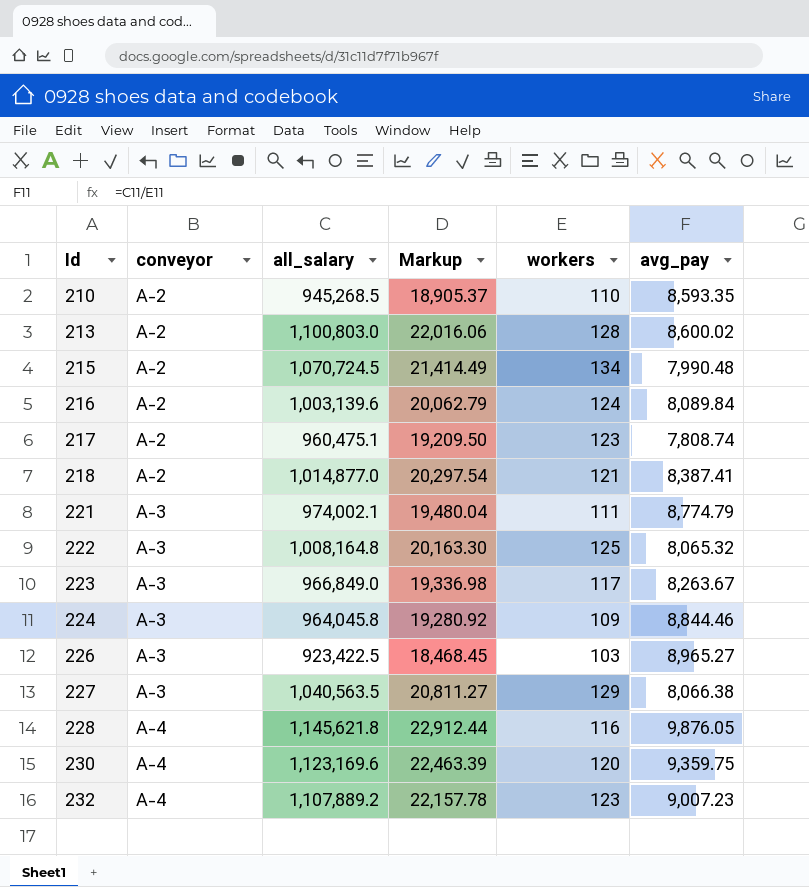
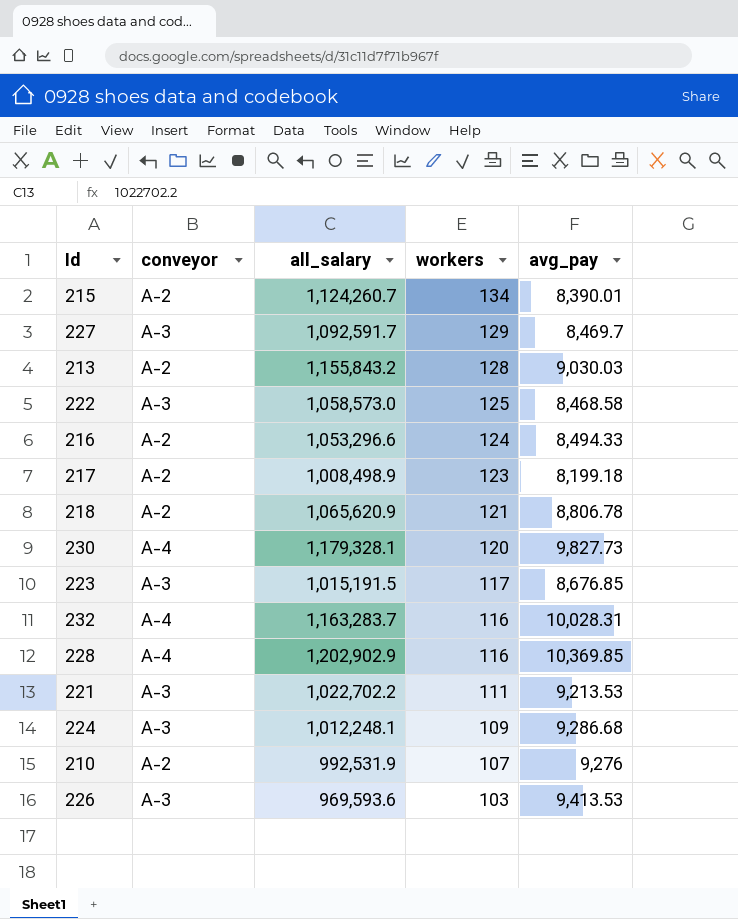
row order: Id ascending -> workers descending
column Markup | formula: [all_salary] * 0.02 -> none
215 | all_salary: 1,070,724.5 -> 1,124,260.7
215 | avg_pay: 7,990.48 -> 8,390.01
227 | all_salary: 1,040,563.5 -> 1,092,591.7
227 | avg_pay: 8,066.38 -> 8,469.7
213 | all_salary: 1,100,803.0 -> 1,155,843.2
213 | avg_pay: 8,600.02 -> 9,030.03
222 | all_salary: 1,008,164.8 -> 1,058,573.0
222 | avg_pay: 8,065.32 -> 8,468.58
216 | all_salary: 1,003,139.6 -> 1,053,296.6
216 | avg_pay: 8,089.84 -> 8,494.33
217 | all_salary: 960,475.1 -> 1,008,498.9
217 | avg_pay: 7,808.74 -> 8,199.18
218 | all_salary: 1,014,877.0 -> 1,065,620.9
218 | avg_pay: 8,387.41 -> 8,806.78
230 | all_salary: 1,123,169.6 -> 1,179,328.1
230 | avg_pay: 9,359.75 -> 9,827.73
223 | all_salary: 966,849.0 -> 1,015,191.5
223 | avg_pay: 8,263.67 -> 8,676.85
232 | all_salary: 1,107,889.2 -> 1,163,283.7
232 | workers: 123 -> 116
232 | avg_pay: 9,007.23 -> 10,028.31
228 | all_salary: 1,145,621.8 -> 1,202,902.9
228 | avg_pay: 9,876.05 -> 10,369.85
221 | all_salary: 974,002.1 -> 1,022,702.2
221 | avg_pay: 8,774.79 -> 9,213.53
224 | all_salary: 964,045.8 -> 1,012,248.1
224 | avg_pay: 8,844.46 -> 9,286.68
210 | all_salary: 945,268.5 -> 992,531.9
210 | workers: 110 -> 107
210 | avg_pay: 8,593.35 -> 9,276
226 | all_salary: 923,422.5 -> 969,593.6
226 | avg_pay: 8,965.27 -> 9,413.53

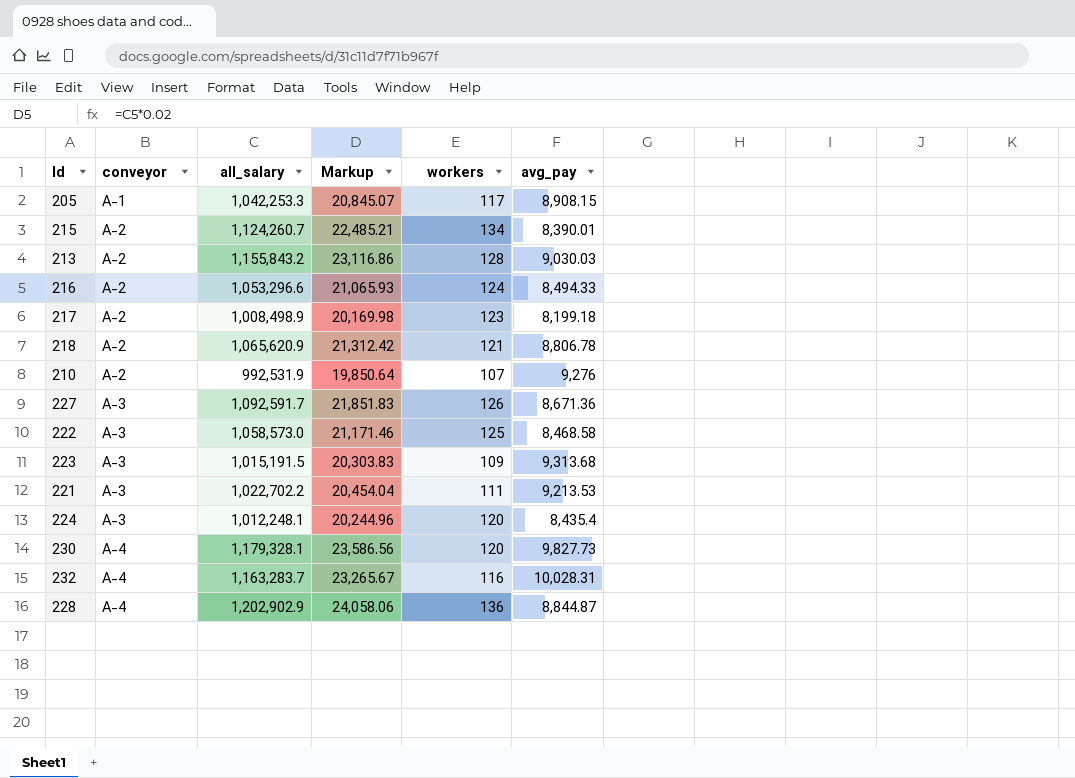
row order: workers descending -> conveyor ascending
column Markup | formula: none -> [all_salary] * 0.02
row 226: A-3 | 969,593.6 | 103 | 9,413.53 -> none
row 205: none -> A-1 | 1,042,253.3 | 20,845.07 | 117 | 8,908.15
227 | workers: 129 -> 126
227 | avg_pay: 8,469.7 -> 8,671.36
223 | workers: 117 -> 109
223 | avg_pay: 8,676.85 -> 9,313.68
224 | workers: 109 -> 120
224 | avg_pay: 9,286.68 -> 8,435.4
228 | workers: 116 -> 136
228 | avg_pay: 10,369.85 -> 8,844.87

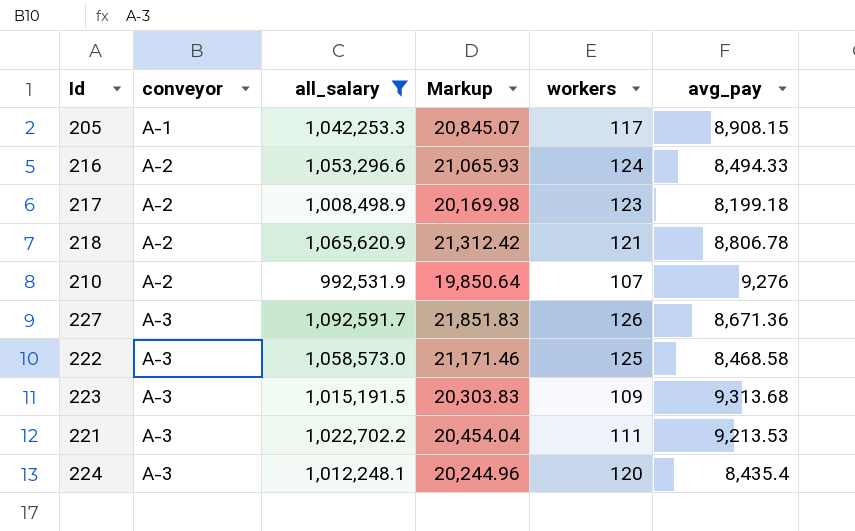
filter: none -> all_salary <= 1,092,591.7

